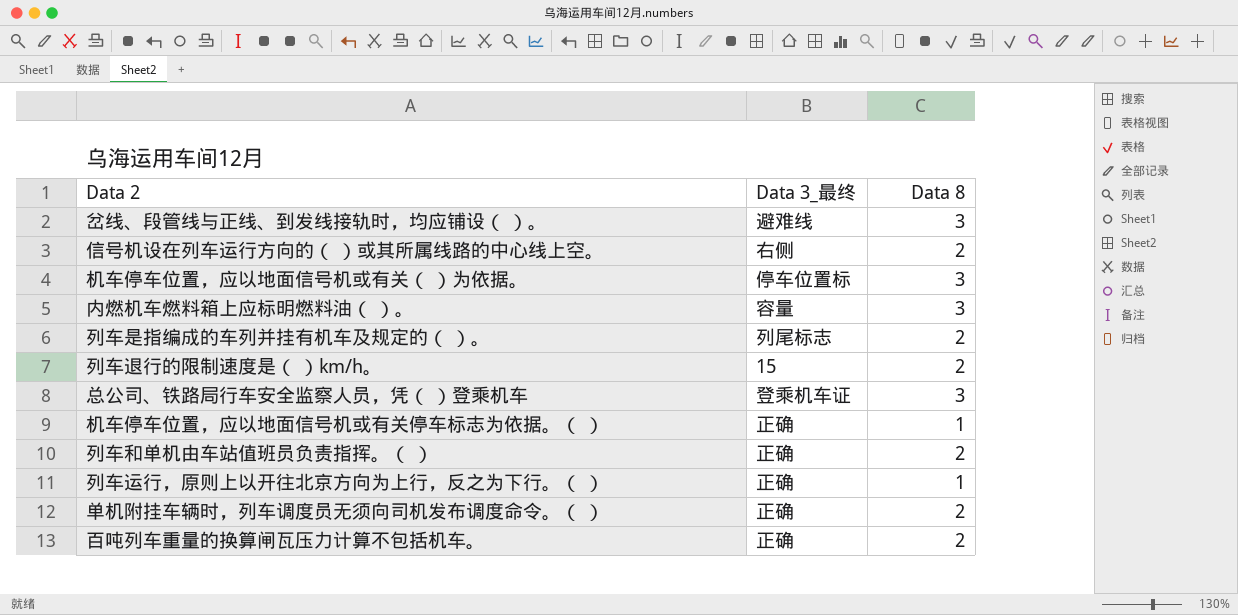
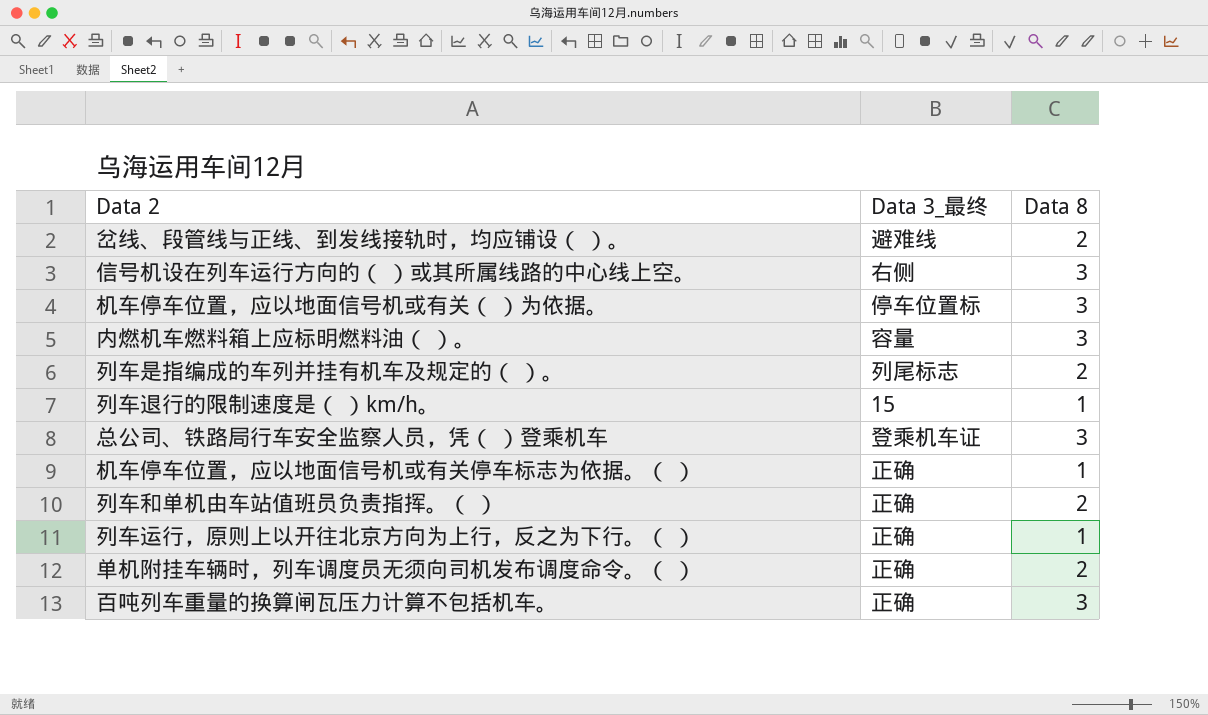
岔线、段管线与正线、到发线接轨时，均应铺设（ ）。 | Data 8: 3 -> 2
信号机设在列车运行方向的（ ）或其所属线路的中心线上空。 | Data 8: 2 -> 3
列车退行的限制速度是（ ）km/h。 | Data 8: 2 -> 1
百吨列车重量的换算闸瓦压力计算不包括机车。 | Data 8: 2 -> 3

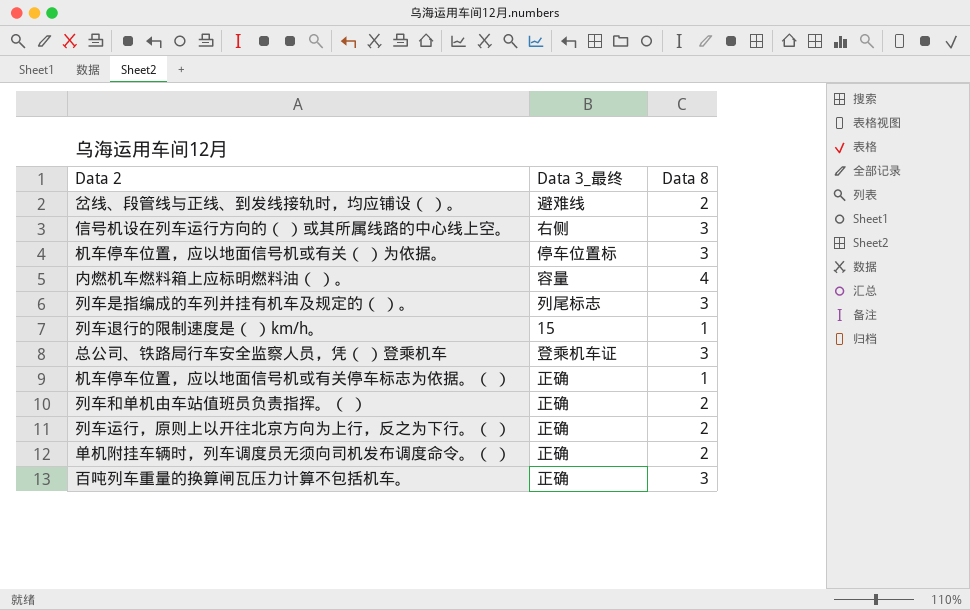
内燃机车燃料箱上应标明燃料油（ ）。 | Data 8: 3 -> 4
列车是指编成的车列并挂有机车及规定的（ ）。 | Data 8: 2 -> 3
列车运行，原则上以开往北京方向为上行，反之为下行。（ ） | Data 8: 1 -> 2

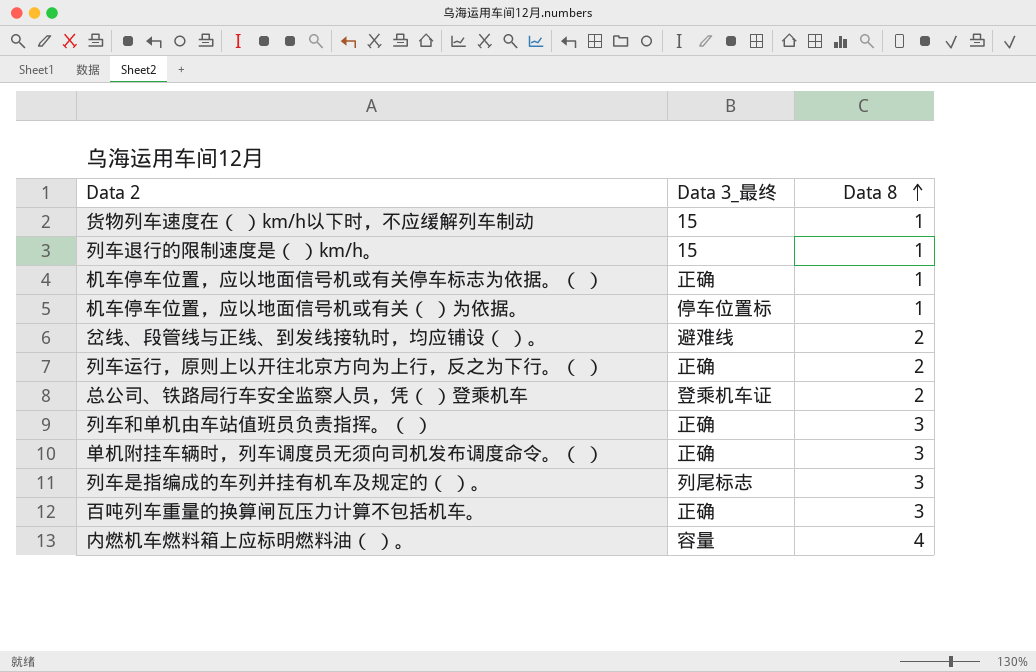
row order: none -> Data 8 ascending
row 信号机设在列车运行方向的（ ）或其所属线路的中心线上空。: 右侧 | 3 -> none
row 货物列车速度在（ ）km/h以下时，不应缓解列车制动: none -> 15 | 1
机车停车位置，应以地面信号机或有关（ ）为依据。 | Data 8: 3 -> 1
总公司、铁路局行车安全监察人员，凭（ ）登乘机车 | Data 8: 3 -> 2
列车和单机由车站值班员负责指挥。（ ） | Data 8: 2 -> 3
单机附挂车辆时，列车调度员无须向司机发布调度命令。（ ） | Data 8: 2 -> 3

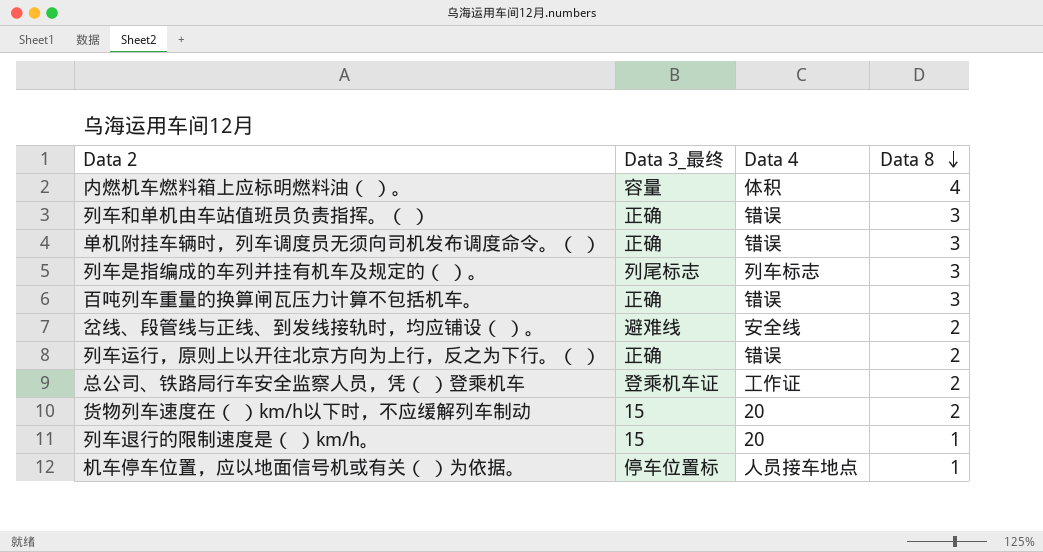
row order: Data 8 ascending -> Data 8 descending
column Data 4 | position: none -> 3
row 机车停车位置，应以地面信号机或有关停车标志为依据。（ ）: 正确 | 1 -> none
货物列车速度在（ ）km/h以下时，不应缓解列车制动 | Data 8: 1 -> 2

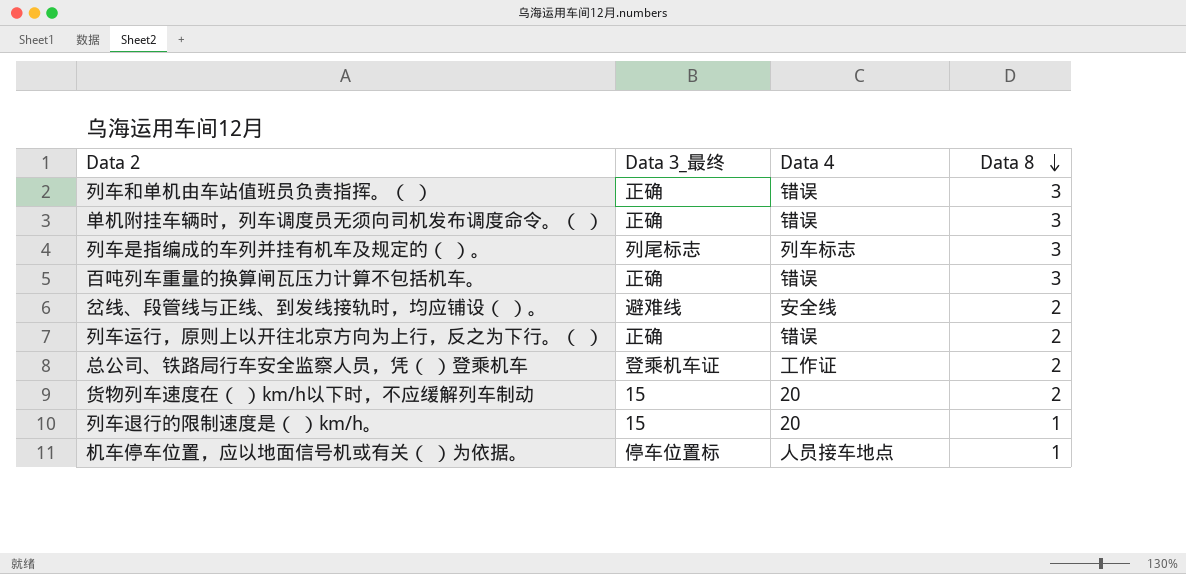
row 内燃机车燃料箱上应标明燃料油（ ）。: 容量 | 体积 | 4 -> none

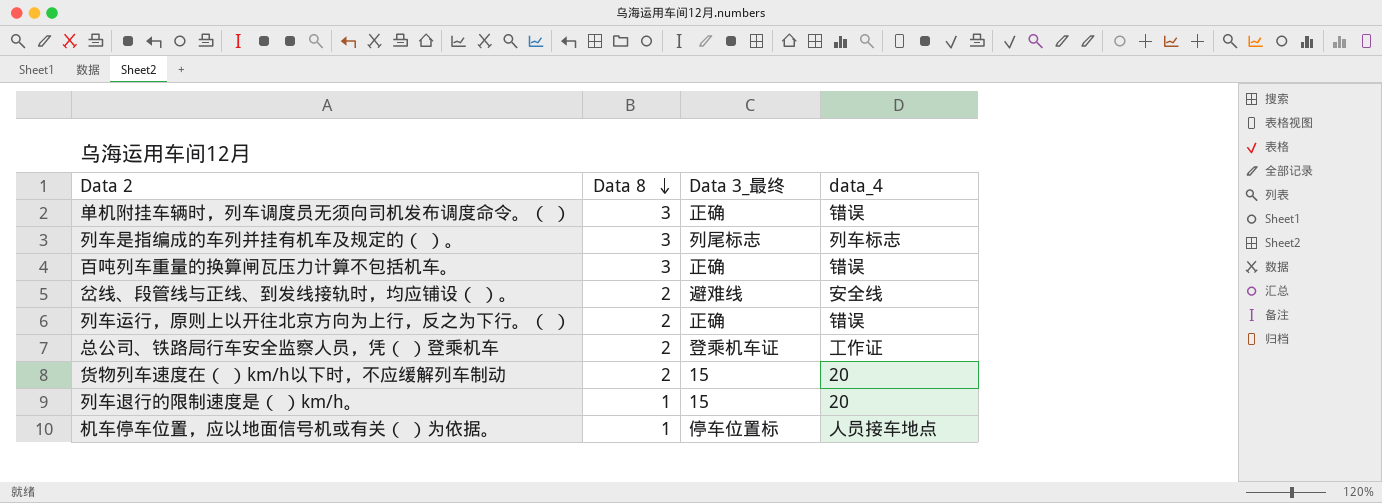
column Data 8 | position: 4 -> 2
column name: Data 4 -> data_4
row 列车和单机由车站值班员负责指挥。（ ）: 正确 | 错误 | 3 -> none

